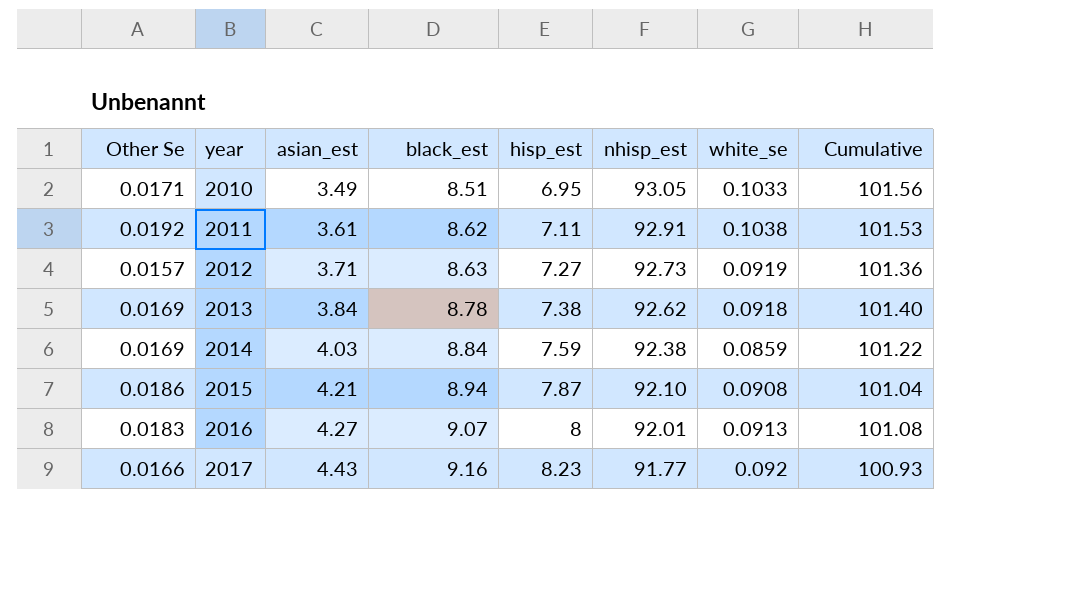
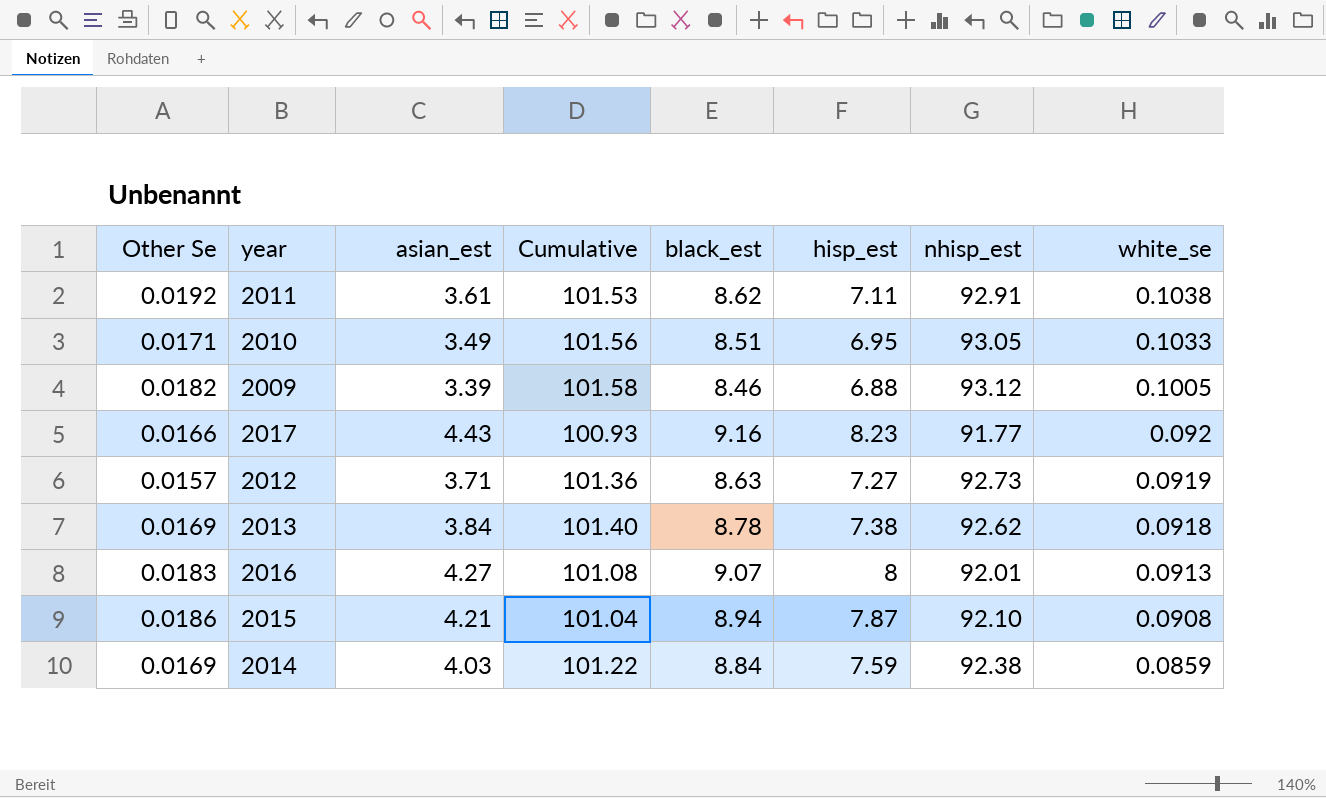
row order: year ascending -> white_se descending
column Cumulative | position: 8 -> 4
row 2009: none -> 0.0182 | 3.39 | 101.58 | 8.46 | 6.88 | 93.12 | 0.1005

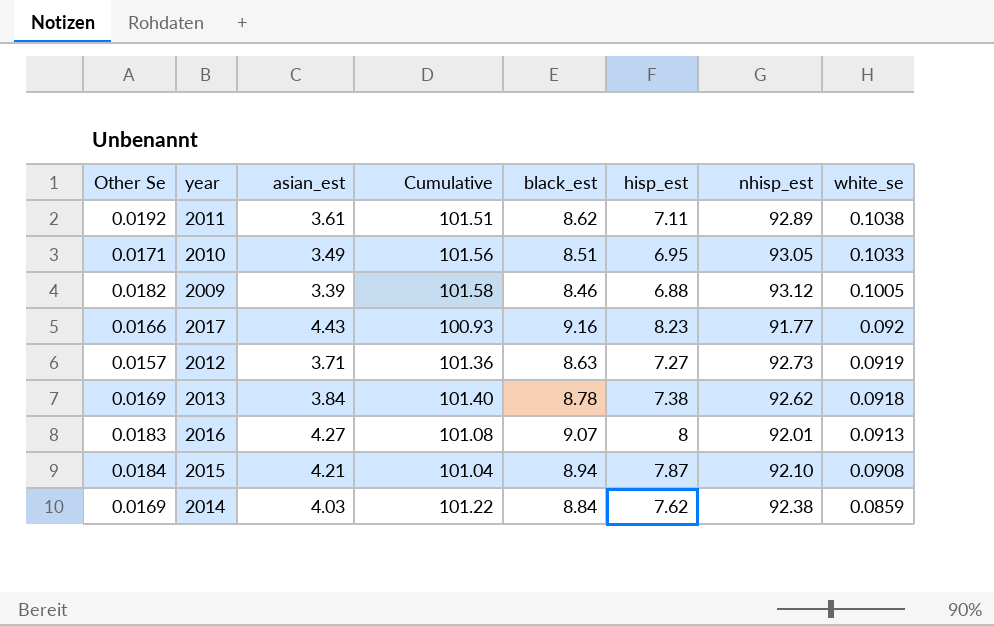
2011 | Cumulative: 101.53 -> 101.51
2011 | nhisp_est: 92.91 -> 92.89
2015 | Other Se: 0.0186 -> 0.0184
2014 | hisp_est: 7.59 -> 7.62

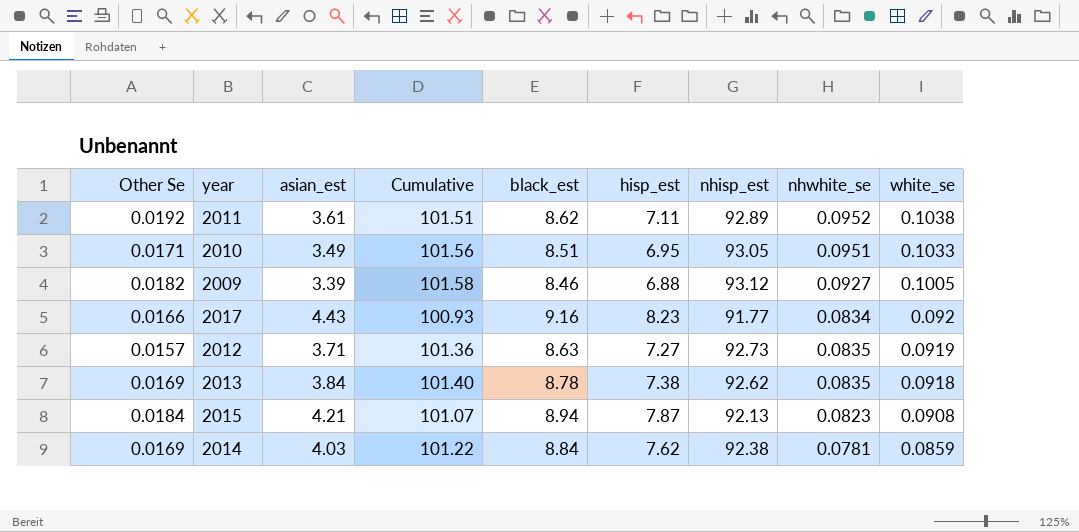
column nhwhite_se | position: none -> 8
row 2016: 0.0183 | 4.27 | 101.08 | 9.07 | 8 | 92.01 | 0.0913 -> none
2015 | Cumulative: 101.04 -> 101.07
2015 | nhisp_est: 92.10 -> 92.13

